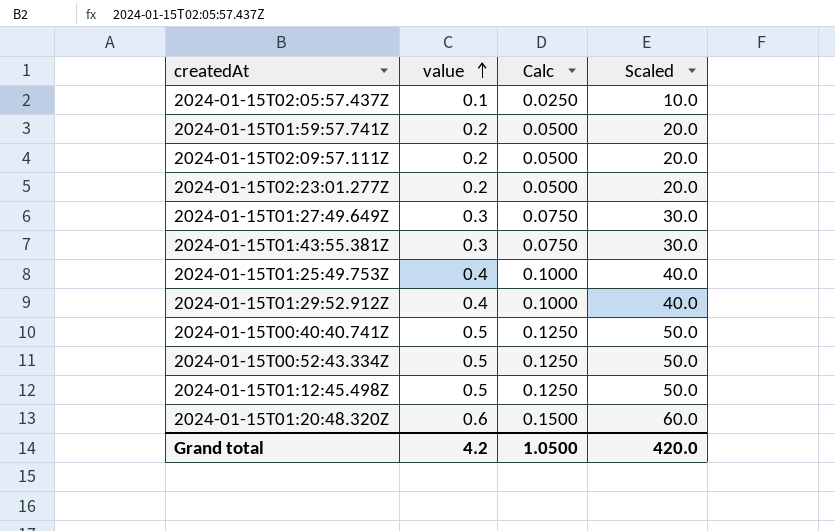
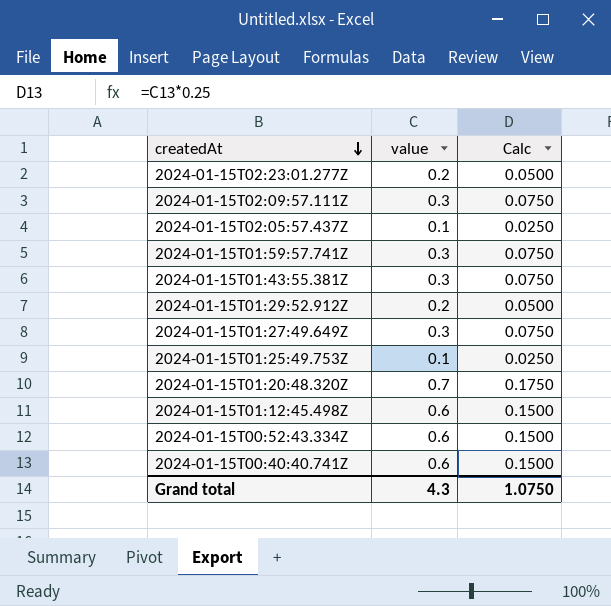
row order: value ascending -> createdAt descending
column Scaled | formula: [value] * 100 -> none
2024-01-15T02:09:57.111Z | value: 0.2 -> 0.3
2024-01-15T02:09:57.111Z | Calc: 0.0500 -> 0.0750
2024-01-15T01:59:57.741Z | value: 0.2 -> 0.3
2024-01-15T01:59:57.741Z | Calc: 0.0500 -> 0.0750
2024-01-15T01:29:52.912Z | value: 0.4 -> 0.2
2024-01-15T01:29:52.912Z | Calc: 0.1000 -> 0.0500
2024-01-15T01:25:49.753Z | value: 0.4 -> 0.1
2024-01-15T01:25:49.753Z | Calc: 0.1000 -> 0.0250
2024-01-15T01:20:48.320Z | value: 0.6 -> 0.7
2024-01-15T01:20:48.320Z | Calc: 0.1500 -> 0.1750
2024-01-15T01:12:45.498Z | value: 0.5 -> 0.6
2024-01-15T01:12:45.498Z | Calc: 0.1250 -> 0.1500
2024-01-15T00:52:43.334Z | value: 0.5 -> 0.6
2024-01-15T00:52:43.334Z | Calc: 0.1250 -> 0.1500
2024-01-15T00:40:40.741Z | value: 0.5 -> 0.6
2024-01-15T00:40:40.741Z | Calc: 0.1250 -> 0.1500
Grand total | value: 4.2 -> 4.3
Grand total | Calc: 1.0500 -> 1.0750

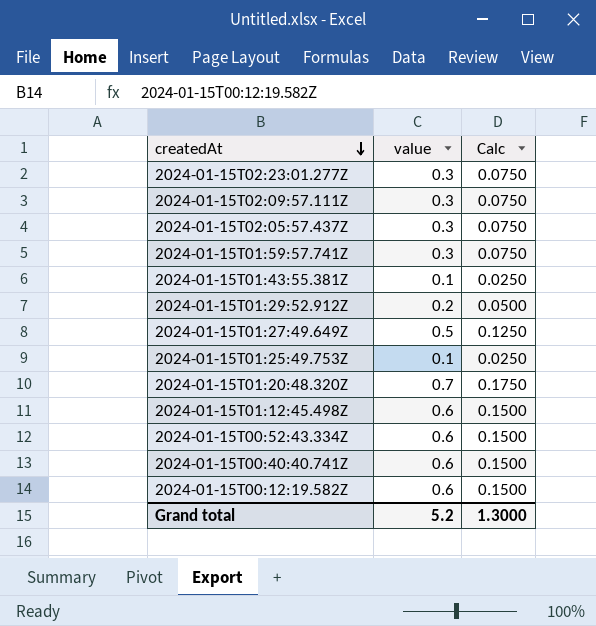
2024-01-15T02:23:01.277Z | value: 0.2 -> 0.3
2024-01-15T02:23:01.277Z | Calc: 0.0500 -> 0.0750
2024-01-15T02:05:57.437Z | value: 0.1 -> 0.3
2024-01-15T02:05:57.437Z | Calc: 0.0250 -> 0.0750
2024-01-15T01:43:55.381Z | value: 0.3 -> 0.1
2024-01-15T01:43:55.381Z | Calc: 0.0750 -> 0.0250
2024-01-15T01:27:49.649Z | value: 0.3 -> 0.5
2024-01-15T01:27:49.649Z | Calc: 0.0750 -> 0.1250
row 2024-01-15T00:12:19.582Z: none -> 0.6 | 0.1500
Grand total | value: 4.3 -> 5.2
Grand total | Calc: 1.0750 -> 1.3000

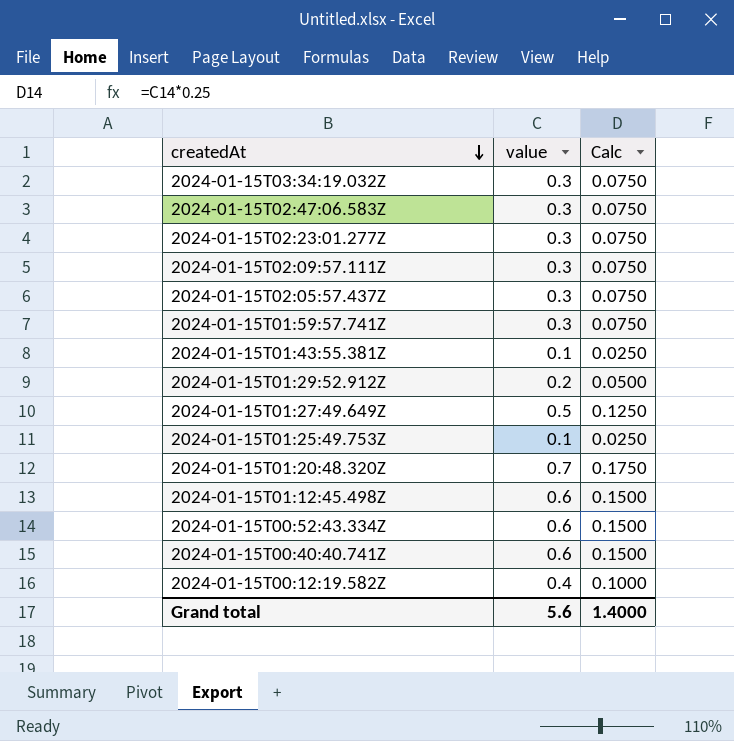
row 2024-01-15T03:34:19.032Z: none -> 0.3 | 0.0750
row 2024-01-15T02:47:06.583Z: none -> 0.3 | 0.0750
2024-01-15T00:12:19.582Z | value: 0.6 -> 0.4
2024-01-15T00:12:19.582Z | Calc: 0.1500 -> 0.1000
Grand total | value: 5.2 -> 5.6
Grand total | Calc: 1.3000 -> 1.4000

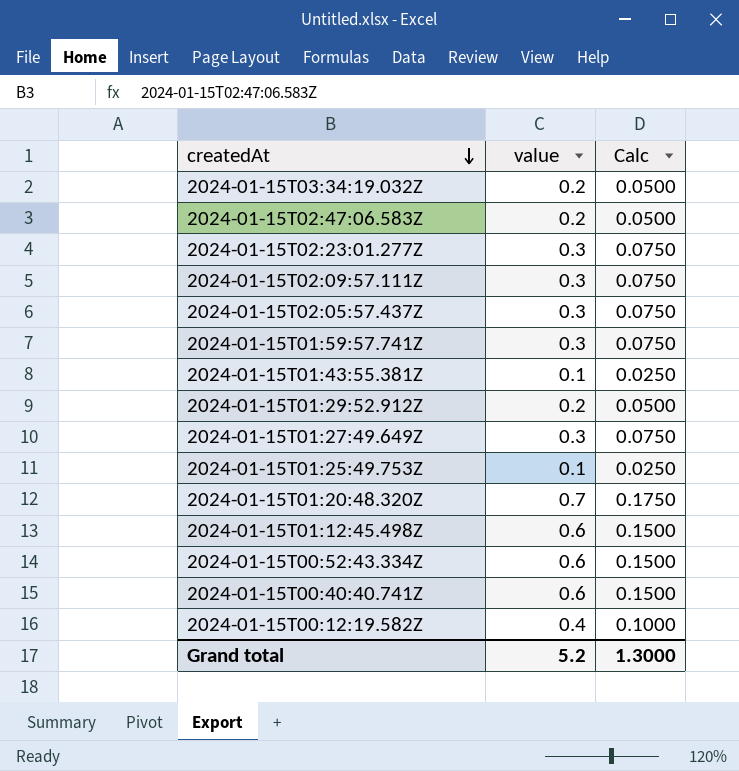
2024-01-15T03:34:19.032Z | value: 0.3 -> 0.2
2024-01-15T03:34:19.032Z | Calc: 0.0750 -> 0.0500
2024-01-15T02:47:06.583Z | value: 0.3 -> 0.2
2024-01-15T02:47:06.583Z | Calc: 0.0750 -> 0.0500
2024-01-15T01:27:49.649Z | value: 0.5 -> 0.3
2024-01-15T01:27:49.649Z | Calc: 0.1250 -> 0.0750
Grand total | value: 5.6 -> 5.2
Grand total | Calc: 1.4000 -> 1.3000

